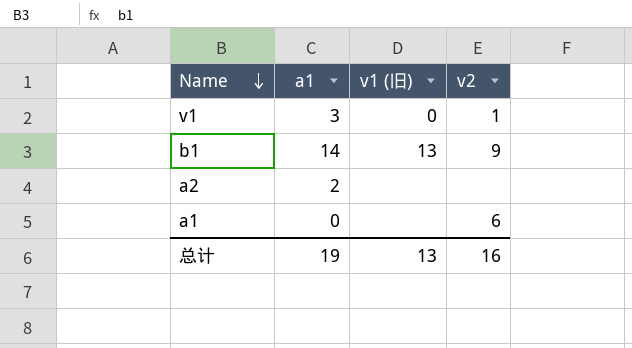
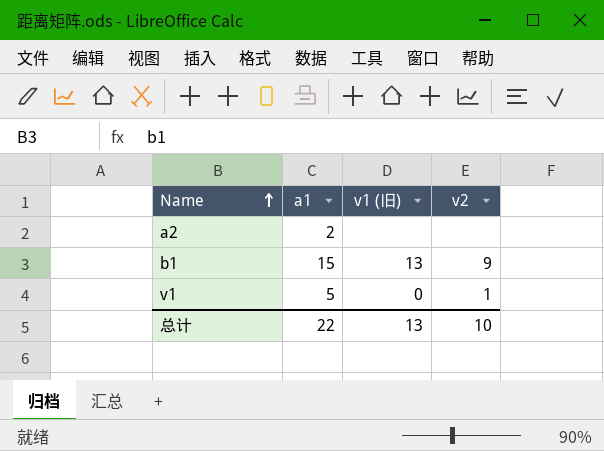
row order: Name descending -> Name ascending
row a1: 0 | none | 6 -> none
b1 | a1: 14 -> 15
v1 | a1: 3 -> 5
总计 | a1: 19 -> 22
总计 | v2: 16 -> 10

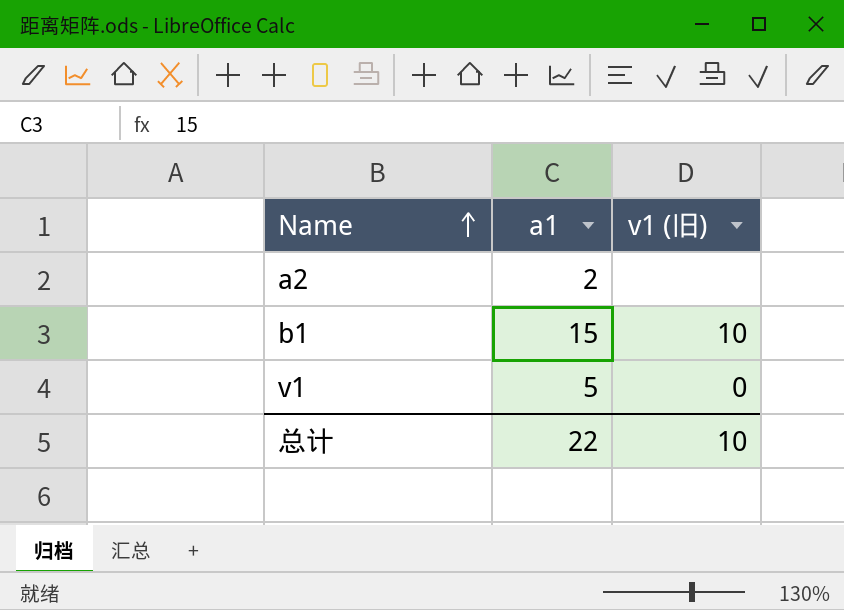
column v2 | position: 4 -> none
b1 | v1 (旧): 13 -> 10
总计 | v1 (旧): 13 -> 10

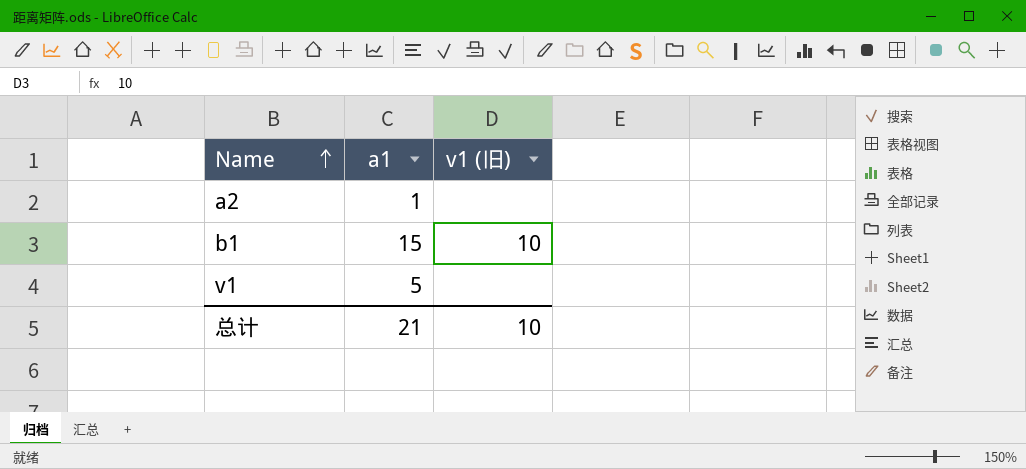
a2 | a1: 2 -> 1
v1 | v1 (旧): 0 -> none
总计 | a1: 22 -> 21

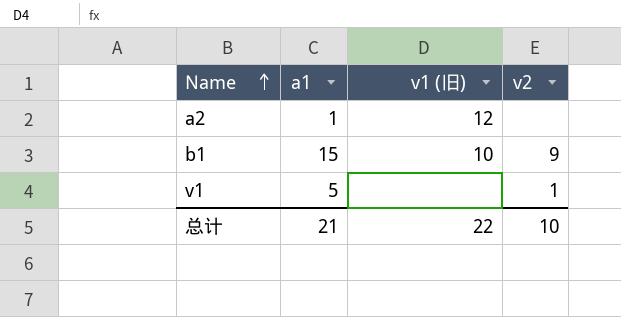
column v2 | position: none -> 4
a2 | v1 (旧): none -> 12
总计 | v1 (旧): 10 -> 22

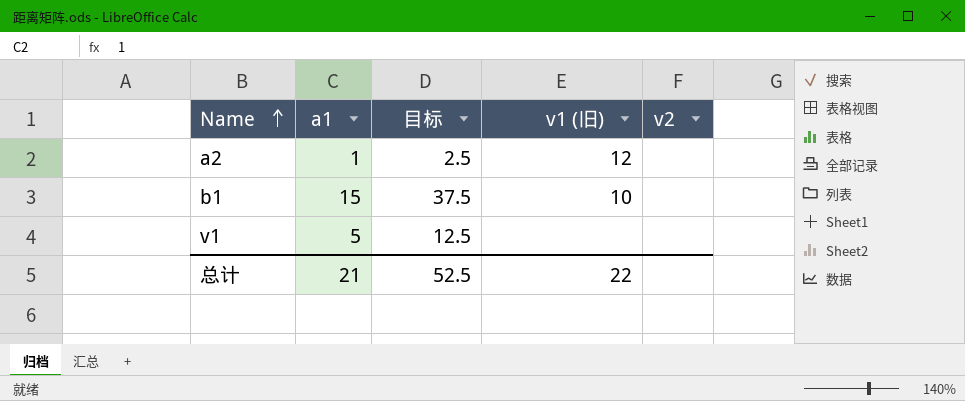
column 目标 | formula: none -> [a1] * 2.5
b1 | v2: 9 -> none
v1 | v2: 1 -> none
总计 | v2: 10 -> none

